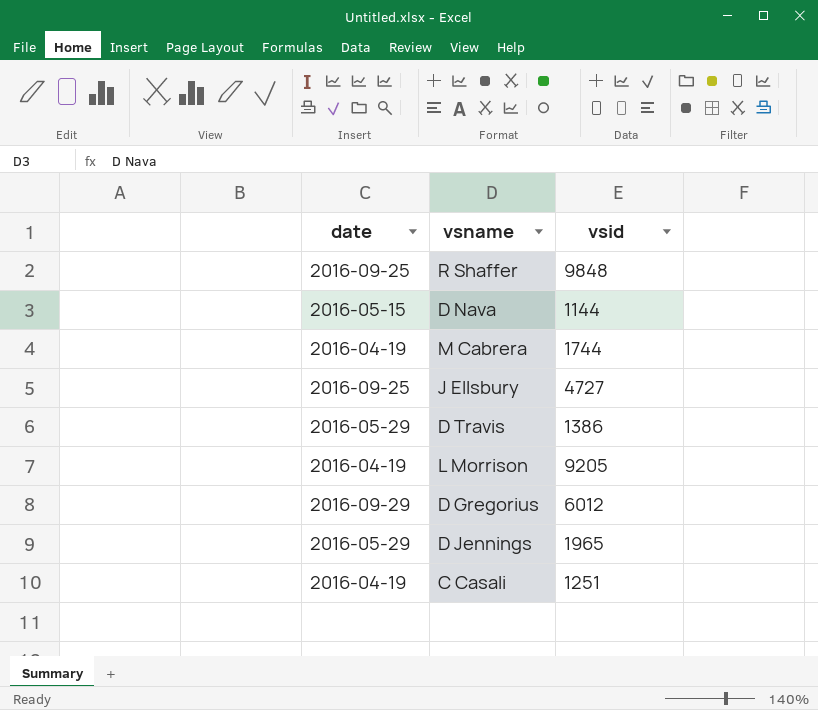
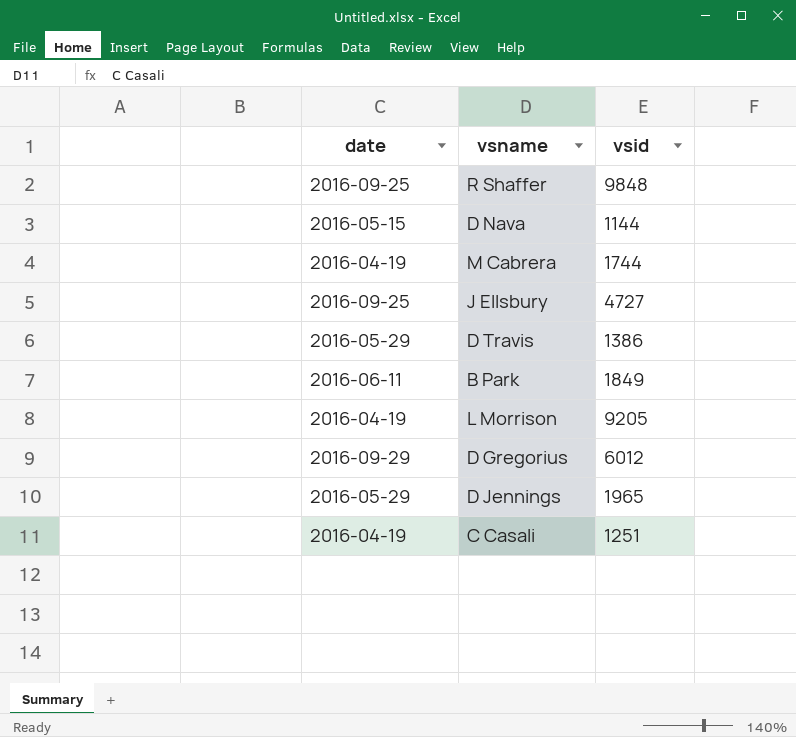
row B Park: none -> 2016-06-11 | 1849

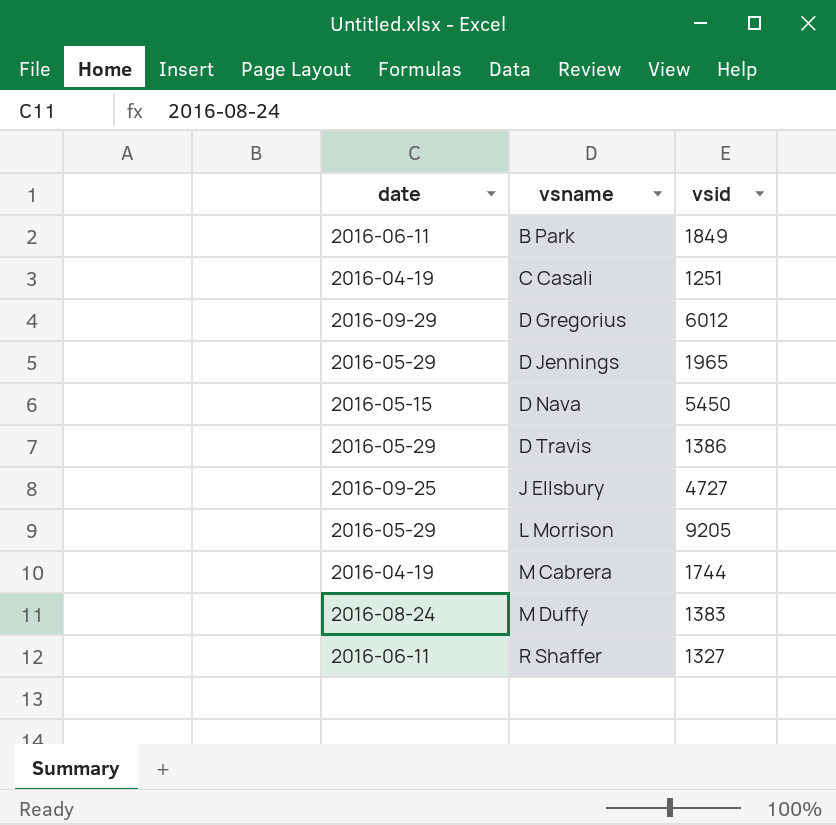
row order: none -> vsname ascending
D Nava | vsid: 1144 -> 5450
L Morrison | date: 2016-04-19 -> 2016-05-29
row M Duffy: none -> 2016-08-24 | 1383
R Shaffer | date: 2016-09-25 -> 2016-06-11
R Shaffer | vsid: 9848 -> 1327

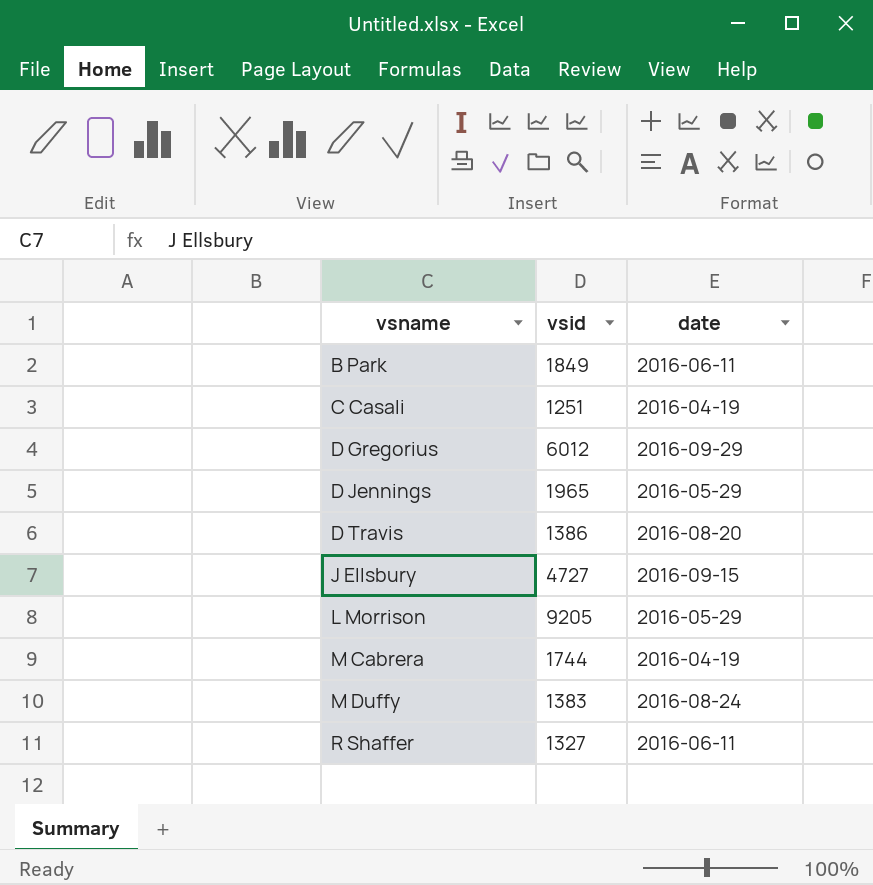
column date | position: 1 -> 3
row D Nava: 2016-05-15 | 5450 -> none
D Travis | date: 2016-05-29 -> 2016-08-20
J Ellsbury | date: 2016-09-25 -> 2016-09-15

